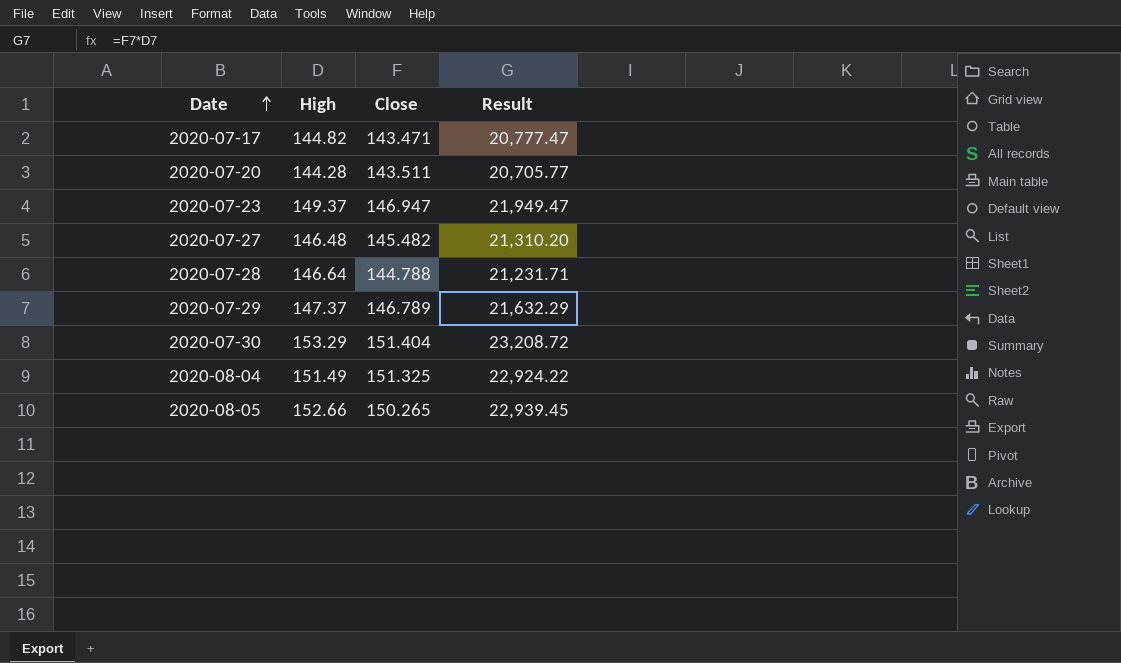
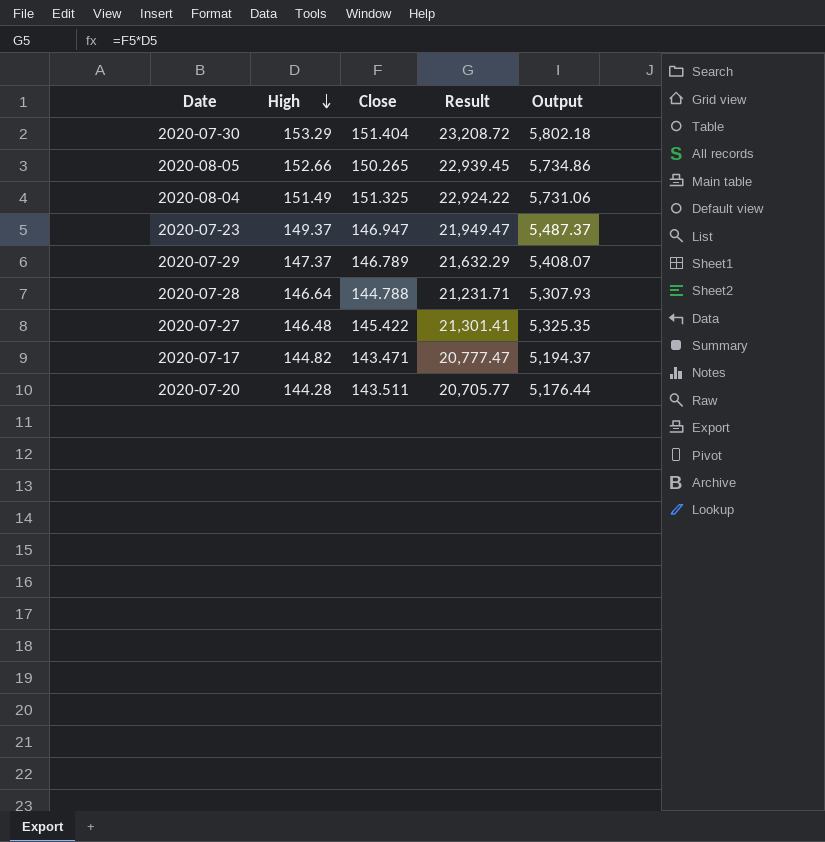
row order: Date ascending -> High descending
column Output | formula: none -> [Result] * 0.25
2020-07-27 | Close: 145.482 -> 145.422
2020-07-27 | Result: 21,310.20 -> 21,301.41

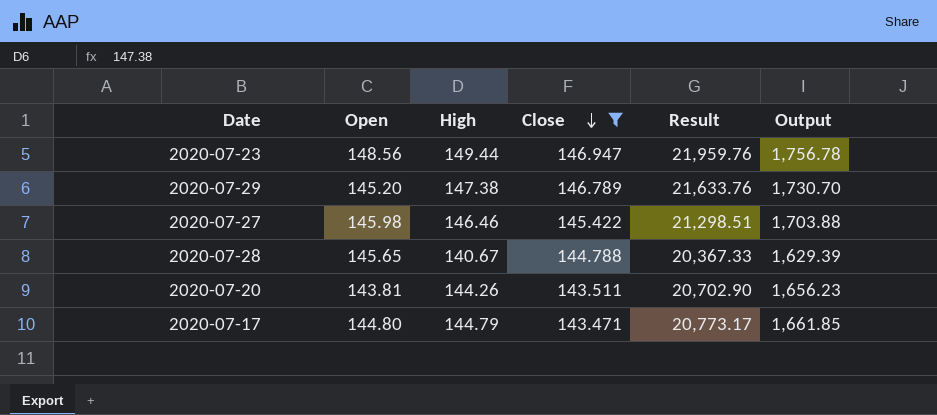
filter: none -> Close <= 146.947
row order: High descending -> Close descending
column Open | position: none -> 2
column Output | formula: [Result] * 0.25 -> [Result] * 0.08
2020-07-23 | High: 149.37 -> 149.44
2020-07-23 | Result: 21,949.47 -> 21,959.76
2020-07-29 | High: 147.37 -> 147.38
2020-07-29 | Result: 21,632.29 -> 21,633.76
2020-07-27 | High: 146.48 -> 146.46
2020-07-27 | Result: 21,301.41 -> 21,298.51
2020-07-28 | High: 146.64 -> 140.67
2020-07-28 | Result: 21,231.71 -> 20,367.33
2020-07-20 | High: 144.28 -> 144.26
2020-07-20 | Result: 20,705.77 -> 20,702.90
2020-07-17 | High: 144.82 -> 144.79
2020-07-17 | Result: 20,777.47 -> 20,773.17

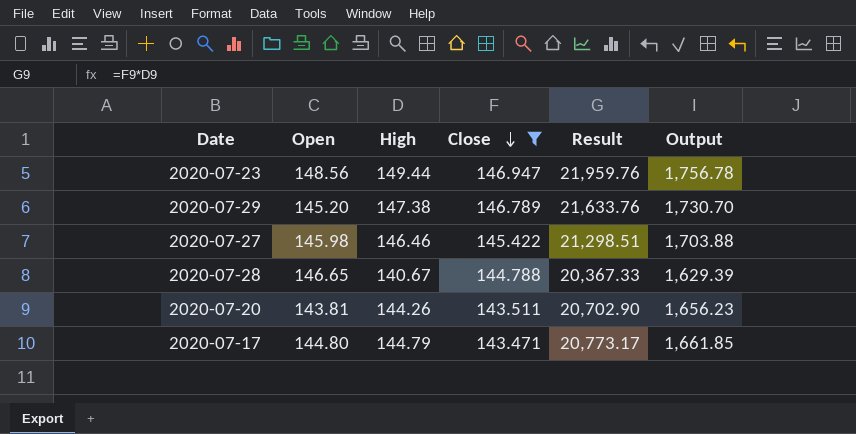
2020-07-28 | Open: 145.65 -> 146.65

